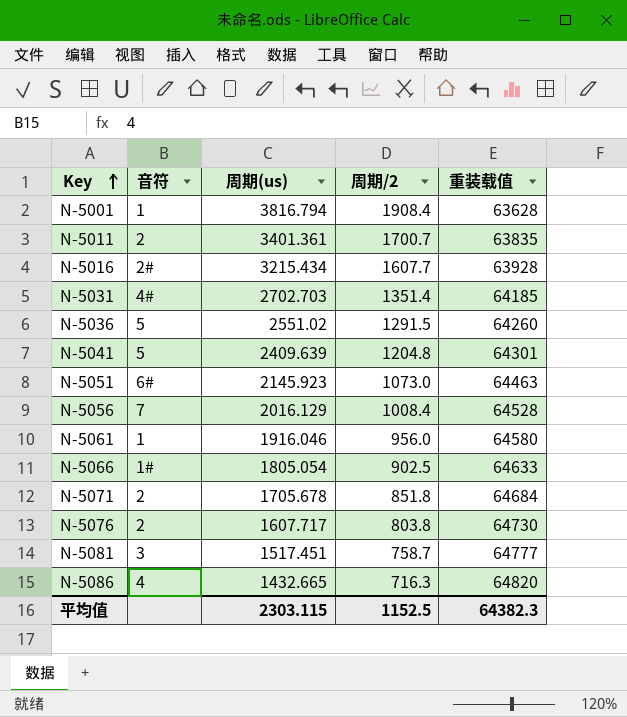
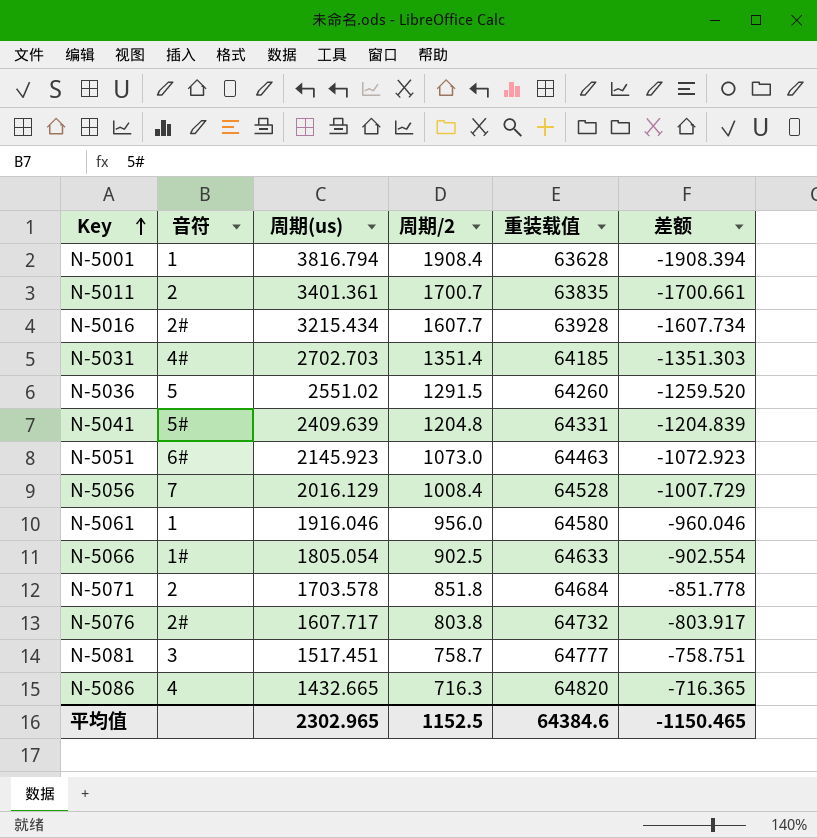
column 差额 | formula: none -> [周期/2] - [周期(us)]
N-5041 | 音符: 5 -> 5#
N-5041 | 重装载值: 64301 -> 64331
N-5071 | 周期(us): 1705.678 -> 1703.578
N-5076 | 音符: 2 -> 2#
N-5076 | 重装载值: 64730 -> 64732
平均值 | 周期(us): 2303.115 -> 2302.965
平均值 | 重装载值: 64382.3 -> 64384.6

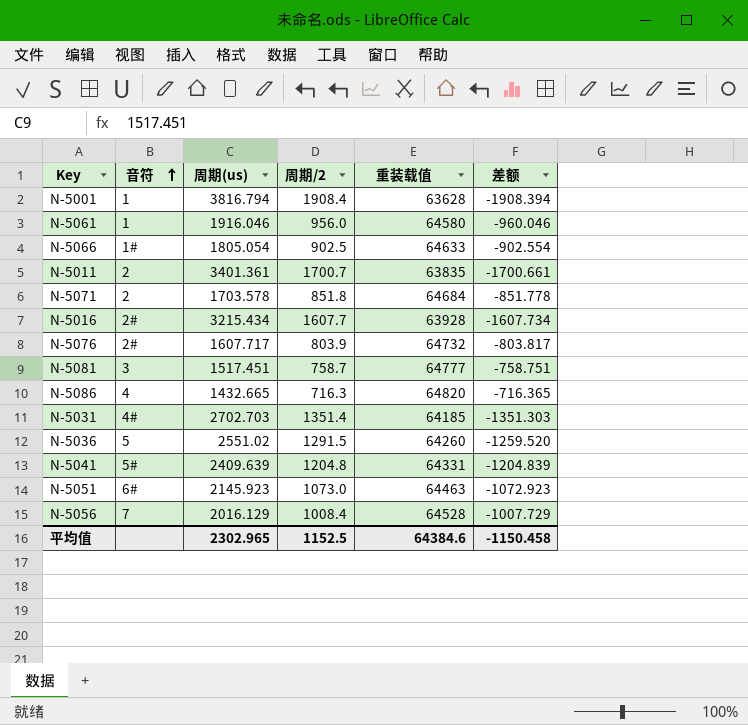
row order: Key ascending -> 音符 ascending
N-5076 | 周期/2: 803.8 -> 803.9
N-5076 | 差额: -803.917 -> -803.817
平均值 | 差额: -1150.465 -> -1150.458

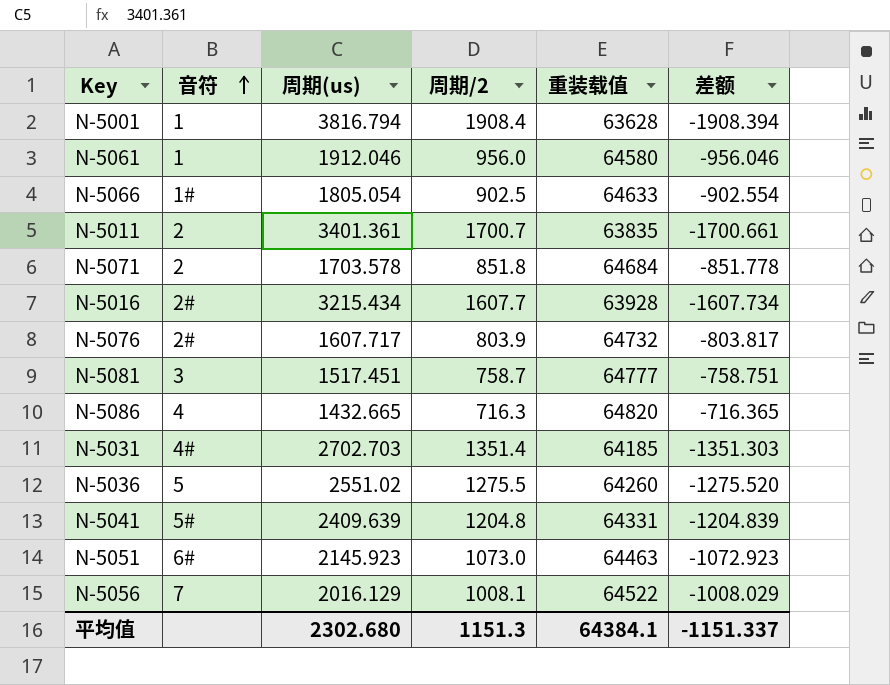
N-5061 | 周期(us): 1916.046 -> 1912.046
N-5061 | 差额: -960.046 -> -956.046
N-5036 | 周期/2: 1291.5 -> 1275.5
N-5036 | 差额: -1259.520 -> -1275.520
N-5056 | 周期/2: 1008.4 -> 1008.1
N-5056 | 重装载值: 64528 -> 64522
N-5056 | 差额: -1007.729 -> -1008.029
平均值 | 周期(us): 2302.965 -> 2302.680
平均值 | 周期/2: 1152.5 -> 1151.3
平均值 | 重装载值: 64384.6 -> 64384.1
平均值 | 差额: -1150.458 -> -1151.337

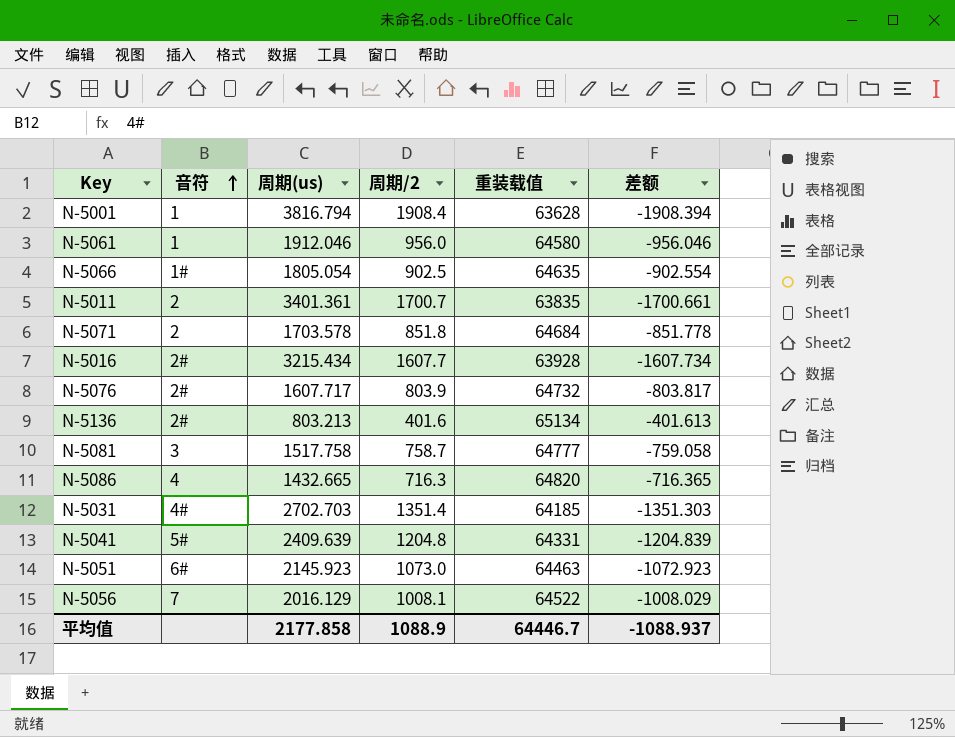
row N-5036: 5 | 2551.02 | 1275.5 | 64260 | -1275.520 -> none
N-5066 | 重装载值: 64633 -> 64635
row N-5136: none -> 2# | 803.213 | 401.6 | 65134 | -401.613
N-5081 | 周期(us): 1517.451 -> 1517.758
N-5081 | 差额: -758.751 -> -759.058
平均值 | 周期(us): 2302.680 -> 2177.858
平均值 | 周期/2: 1151.3 -> 1088.9
平均值 | 重装载值: 64384.1 -> 64446.7
平均值 | 差额: -1151.337 -> -1088.937

